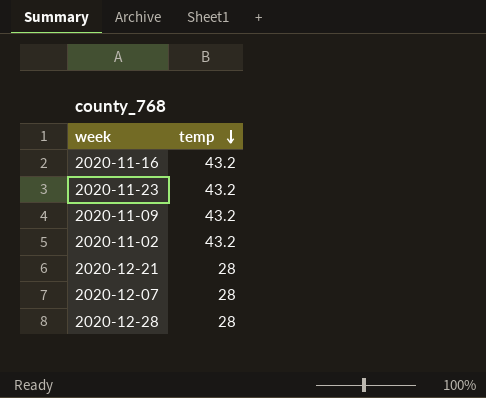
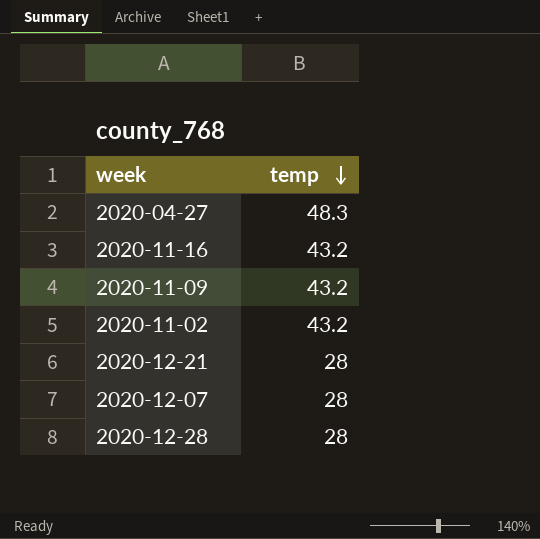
row 2020-11-23: 43.2 -> none
row 2020-04-27: none -> 48.3

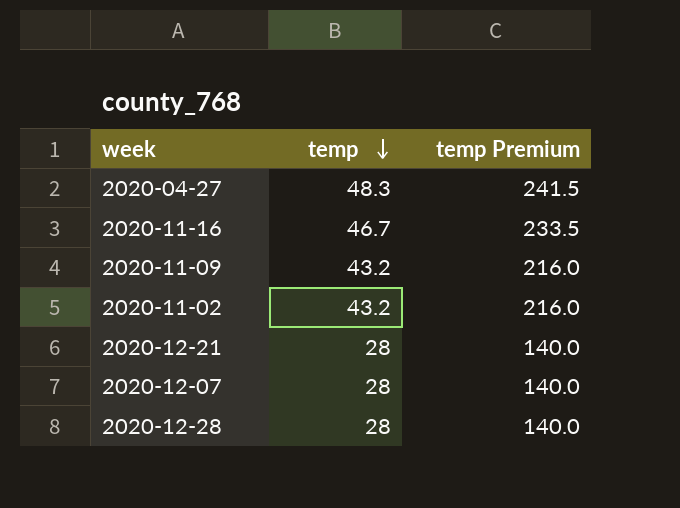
column temp Premium | formula: none -> [temp] * 5
2020-11-16 | temp: 43.2 -> 46.7

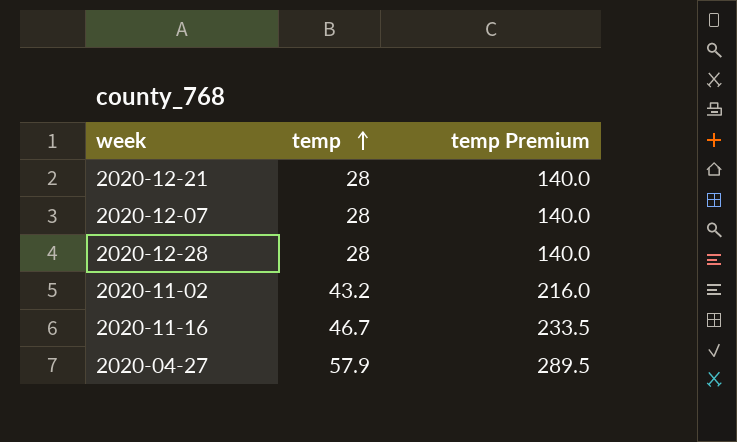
row order: temp descending -> temp ascending
row 2020-11-09: 43.2 | 216.0 -> none
2020-04-27 | temp: 48.3 -> 57.9
2020-04-27 | temp Premium: 241.5 -> 289.5

